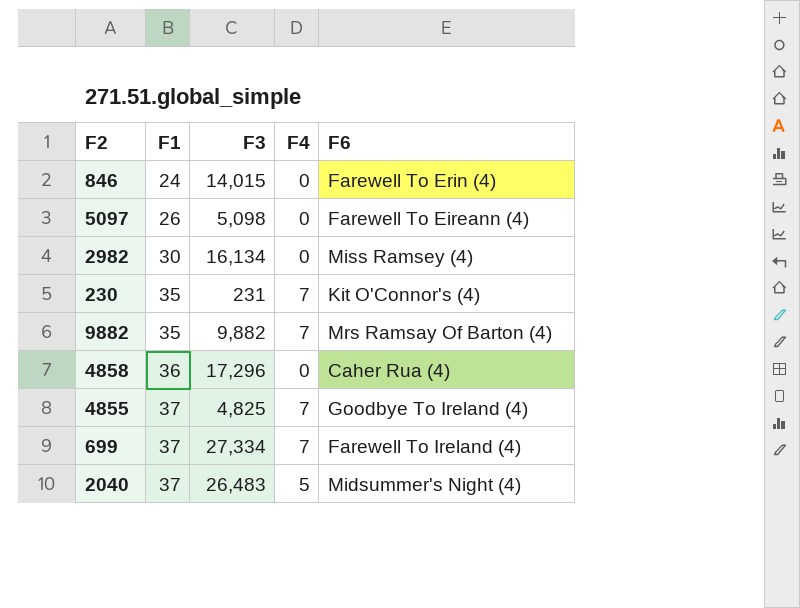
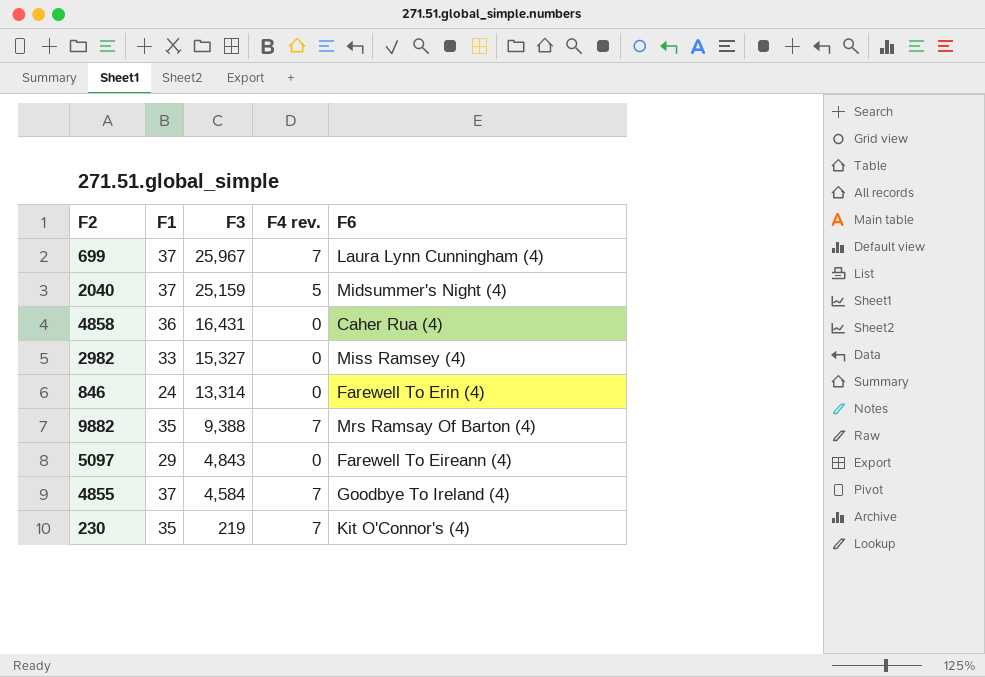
row order: F1 ascending -> F3 descending
column name: F4 -> F4 rev.
699 | F3: 27,334 -> 25,967
699 | F6: Farewell To Ireland (4) -> Laura Lynn Cunningham (4)
2040 | F3: 26,483 -> 25,159
4858 | F3: 17,296 -> 16,431
2982 | F1: 30 -> 33
2982 | F3: 16,134 -> 15,327
846 | F3: 14,015 -> 13,314
9882 | F3: 9,882 -> 9,388
5097 | F1: 26 -> 29
5097 | F3: 5,098 -> 4,843
4855 | F3: 4,825 -> 4,584
230 | F3: 231 -> 219

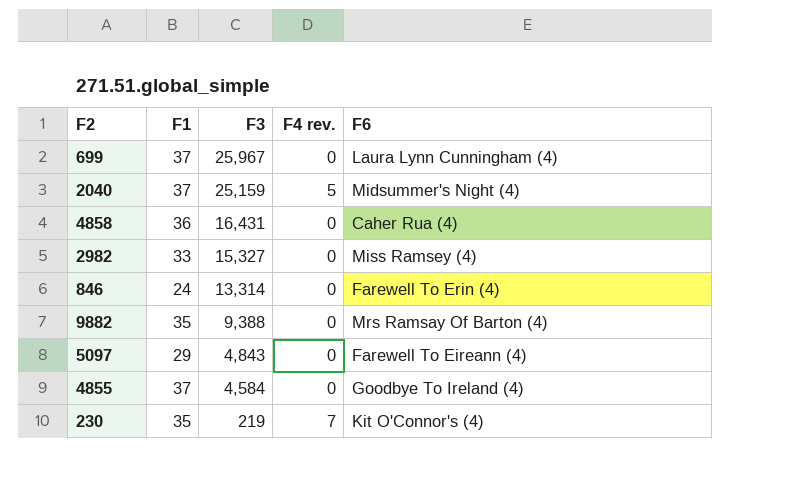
699 | F4 rev.: 7 -> 0
9882 | F4 rev.: 7 -> 0
4855 | F4 rev.: 7 -> 0

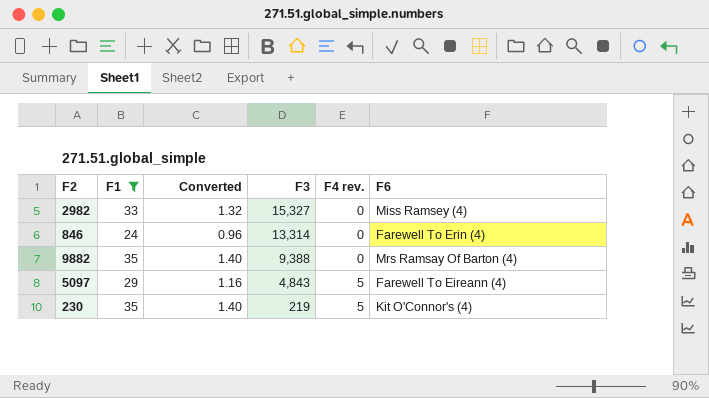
filter: none -> F1 <= 35
column Converted | formula: none -> [F1] * 0.04
5097 | F4 rev.: 0 -> 5
230 | F4 rev.: 7 -> 5

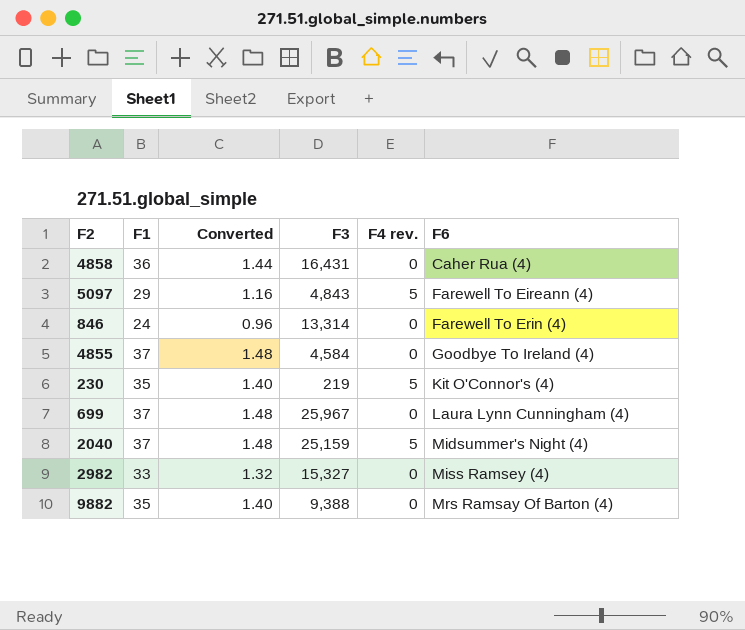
filter: F1 <= 35 -> none
row order: F3 descending -> F6 ascending

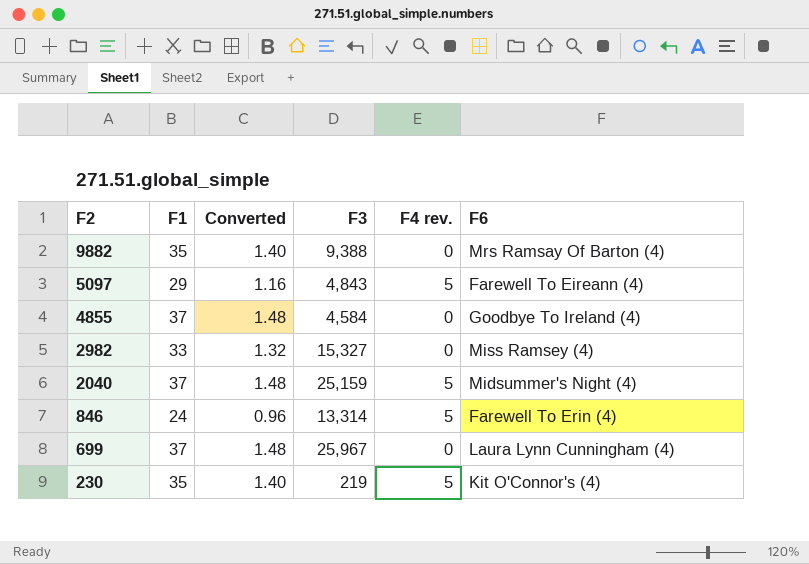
row order: F6 ascending -> F2 descending
row 4858: 36 | 1.44 | 16,431 | 0 | Caher Rua (4) -> none
846 | F4 rev.: 0 -> 5

